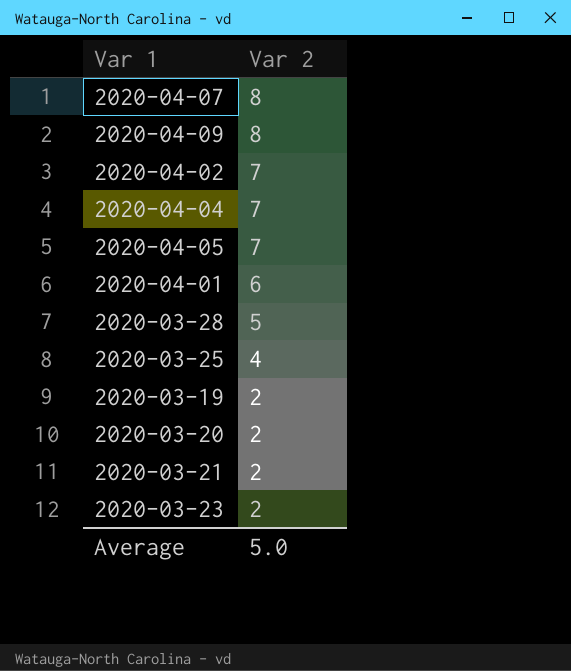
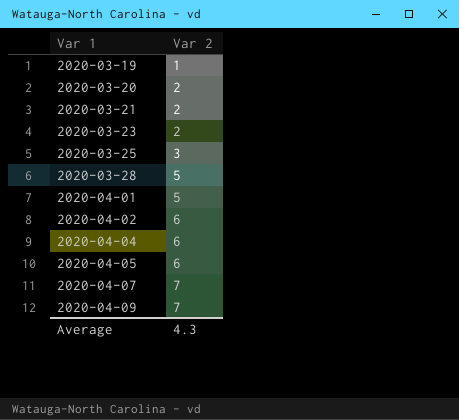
row order: Var 2 descending -> Var 1 ascending
2020-03-19 | Var 2: 2 -> 1
2020-03-25 | Var 2: 4 -> 3
2020-04-01 | Var 2: 6 -> 5
2020-04-02 | Var 2: 7 -> 6
2020-04-04 | Var 2: 7 -> 6
2020-04-05 | Var 2: 7 -> 6
2020-04-07 | Var 2: 8 -> 7
2020-04-09 | Var 2: 8 -> 7
Average | Var 2: 5.0 -> 4.3

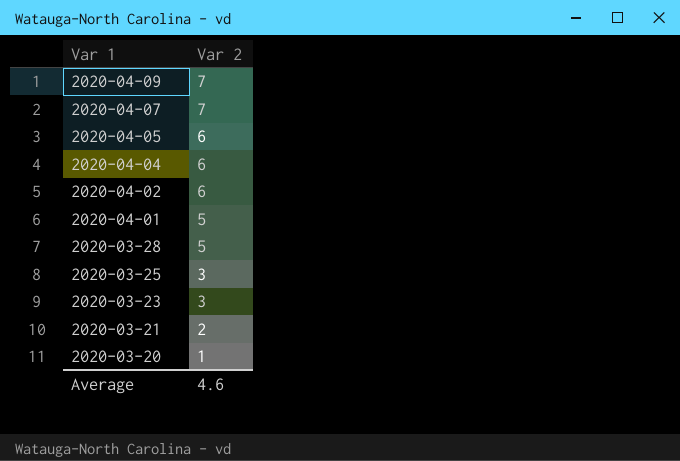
row order: Var 1 ascending -> Var 1 descending
row 2020-03-19: 1 -> none
2020-03-23 | Var 2: 2 -> 3
2020-03-20 | Var 2: 2 -> 1
Average | Var 2: 4.3 -> 4.6

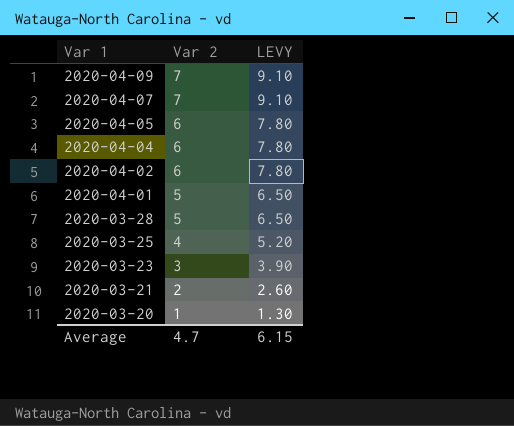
column LEVY | formula: none -> [Var 2] * 1.3
2020-03-25 | Var 2: 3 -> 4
Average | Var 2: 4.6 -> 4.7

